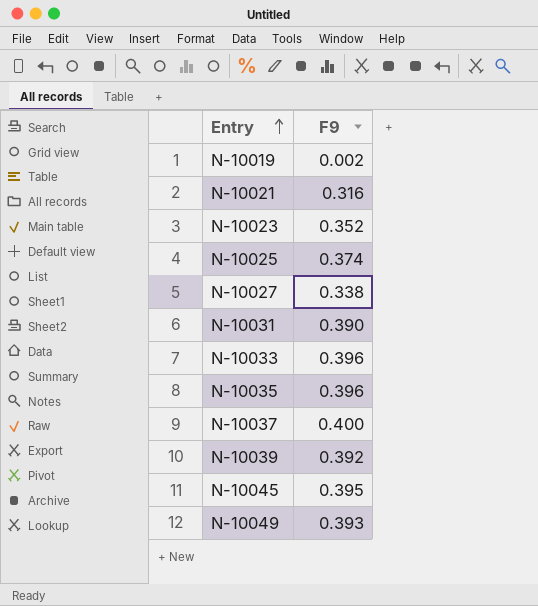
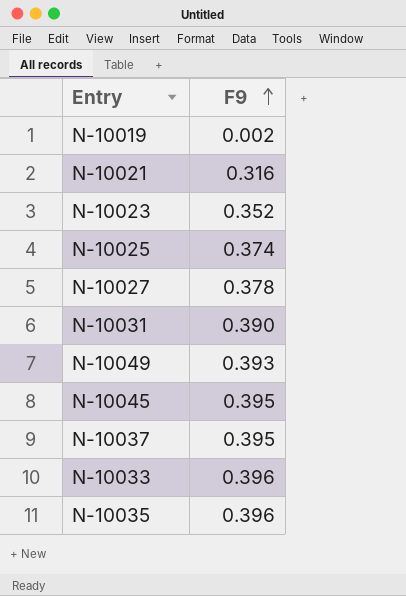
row order: Entry ascending -> F9 ascending
row N-10039: 0.392 -> none
N-10027 | F9: 0.338 -> 0.378
N-10037 | F9: 0.400 -> 0.395

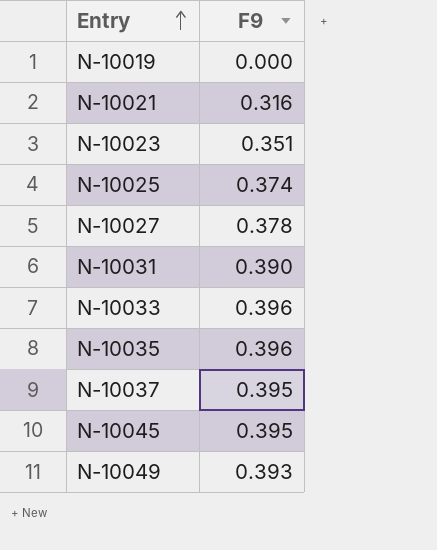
row order: F9 ascending -> Entry ascending
N-10019 | F9: 0.002 -> 0.000
N-10023 | F9: 0.352 -> 0.351

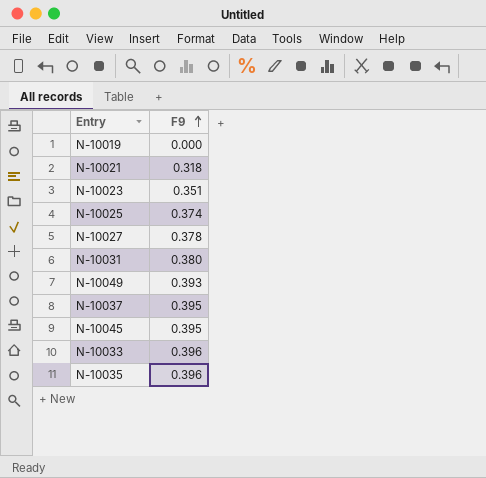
row order: Entry ascending -> F9 ascending
N-10021 | F9: 0.316 -> 0.318
N-10031 | F9: 0.390 -> 0.380

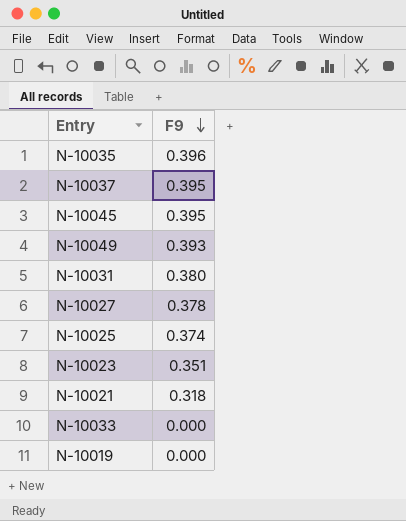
row order: F9 ascending -> F9 descending
N-10033 | F9: 0.396 -> 0.000

